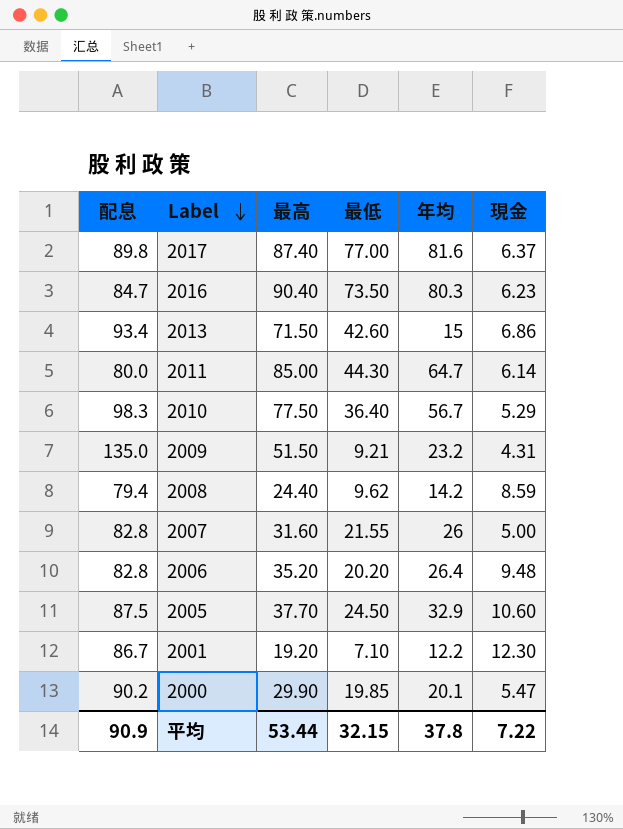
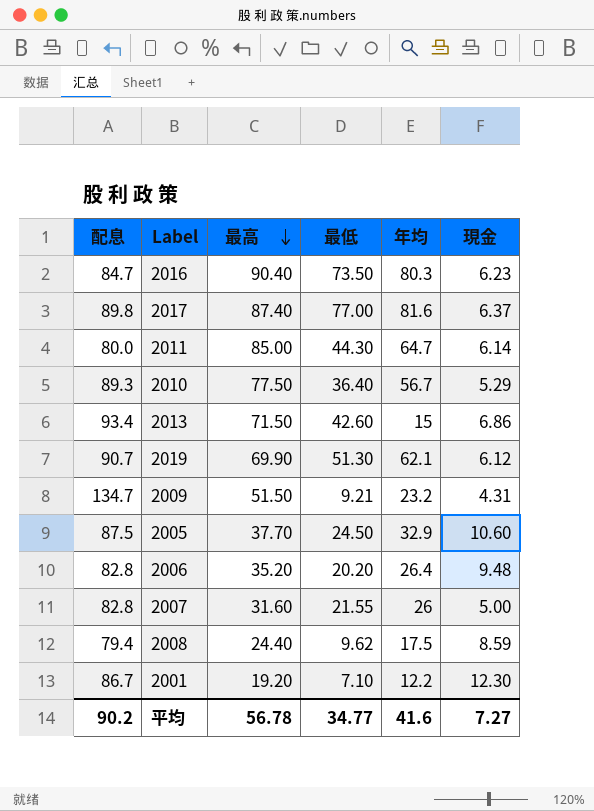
row order: Label descending -> 最高 descending
row 2000: 90.2 | 29.90 | 19.85 | 20.1 | 5.47 -> none
2010 | 配息: 98.3 -> 89.3
row 2019: none -> 90.7 | 69.90 | 51.30 | 62.1 | 6.12
2009 | 配息: 135.0 -> 134.7
2008 | 年均: 14.2 -> 17.5
平均 | 配息: 90.9 -> 90.2
平均 | 最高: 53.44 -> 56.78
平均 | 最低: 32.15 -> 34.77
平均 | 年均: 37.8 -> 41.6
平均 | 現金: 7.22 -> 7.27

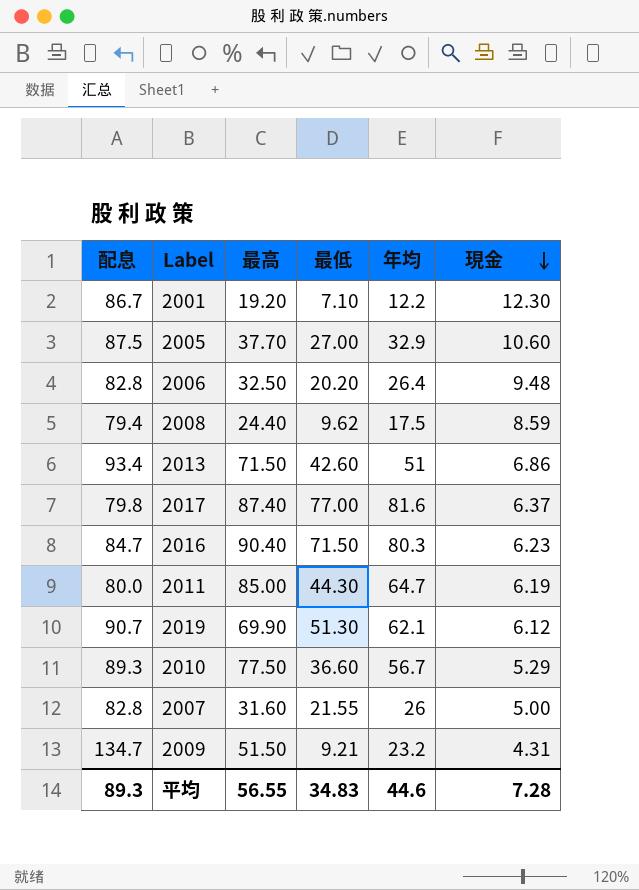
row order: 最高 descending -> 現金 descending
2005 | 最低: 24.50 -> 27.00
2006 | 最高: 35.20 -> 32.50
2013 | 年均: 15 -> 51
2017 | 配息: 89.8 -> 79.8
2016 | 最低: 73.50 -> 71.50
2011 | 現金: 6.14 -> 6.19
2010 | 最低: 36.40 -> 36.60
平均 | 配息: 90.2 -> 89.3
平均 | 最高: 56.78 -> 56.55
平均 | 最低: 34.77 -> 34.83
平均 | 年均: 41.6 -> 44.6
平均 | 現金: 7.27 -> 7.28

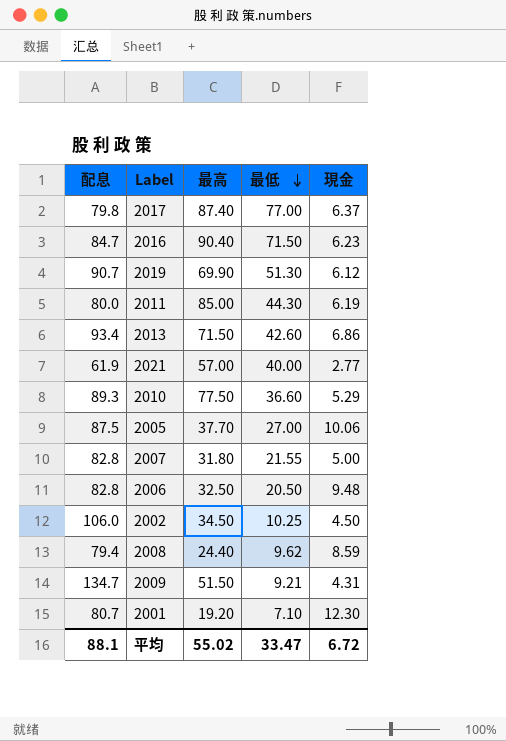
row order: 現金 descending -> 最低 descending
column 年均 | position: 5 -> none
row 2021: none -> 61.9 | 57.00 | 40.00 | 2.77
2005 | 現金: 10.60 -> 10.06
2007 | 最高: 31.60 -> 31.80
2006 | 最低: 20.20 -> 20.50
row 2002: none -> 106.0 | 34.50 | 10.25 | 4.50
2001 | 配息: 86.7 -> 80.7
平均 | 配息: 89.3 -> 88.1
平均 | 最高: 56.55 -> 55.02
平均 | 最低: 34.83 -> 33.47
平均 | 現金: 7.28 -> 6.72

